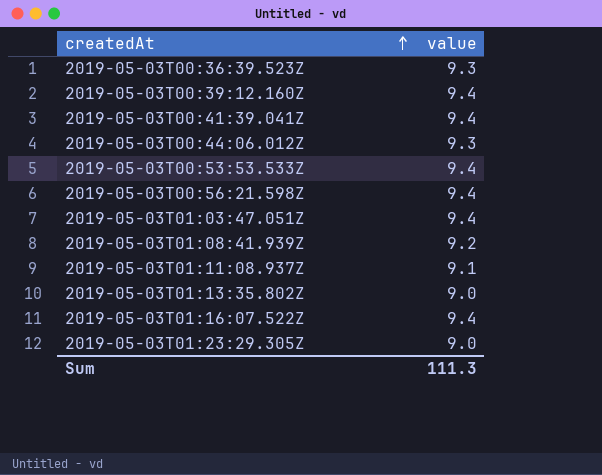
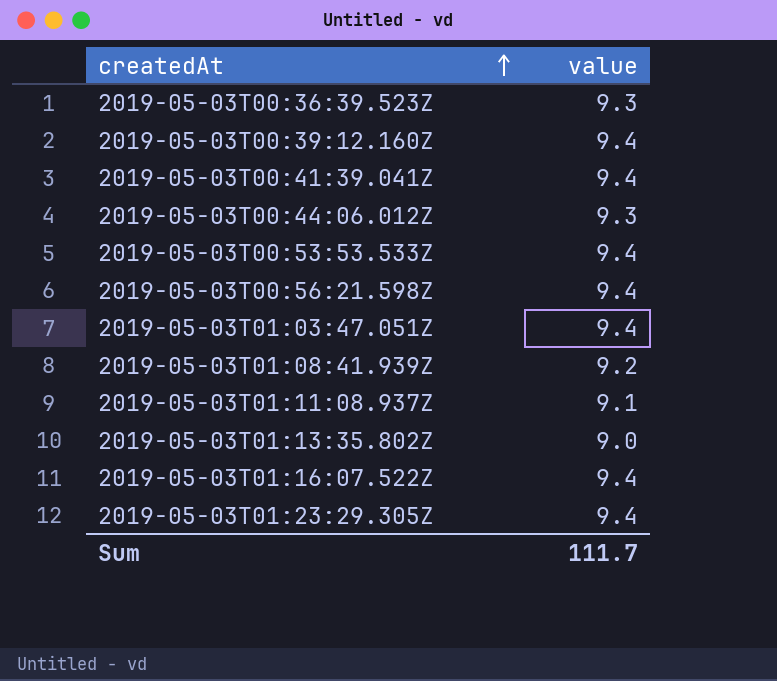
2019-05-03T01:23:29.305Z | value: 9.0 -> 9.4
Sum | value: 111.3 -> 111.7

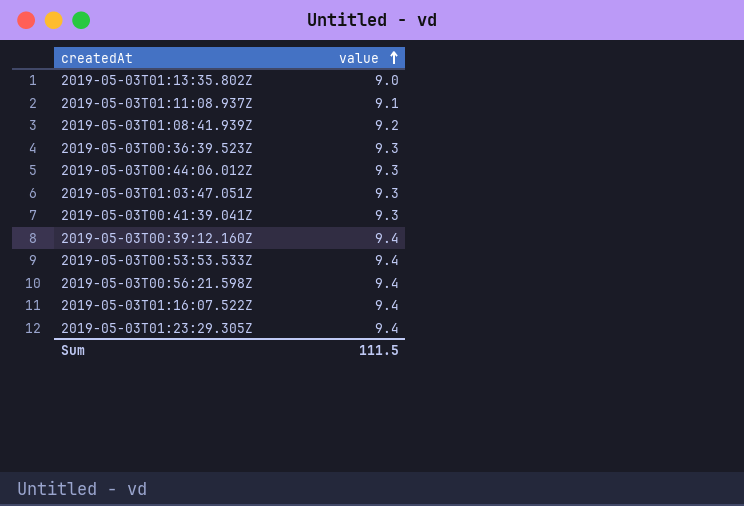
row order: createdAt ascending -> value ascending
2019-05-03T01:03:47.051Z | value: 9.4 -> 9.3
2019-05-03T00:41:39.041Z | value: 9.4 -> 9.3
Sum | value: 111.7 -> 111.5

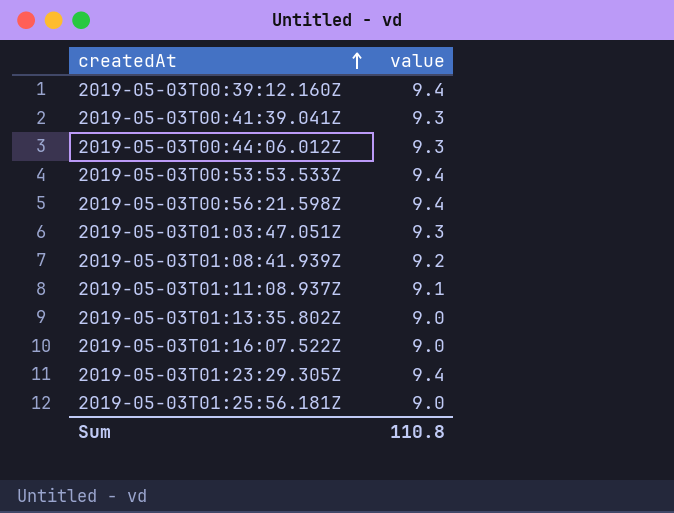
row order: value ascending -> createdAt ascending
row 2019-05-03T00:36:39.523Z: 9.3 -> none
2019-05-03T01:16:07.522Z | value: 9.4 -> 9.0
row 2019-05-03T01:25:56.181Z: none -> 9.0
Sum | value: 111.5 -> 110.8

